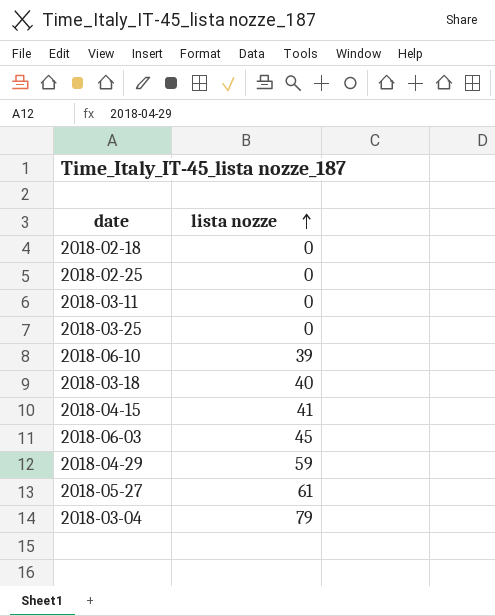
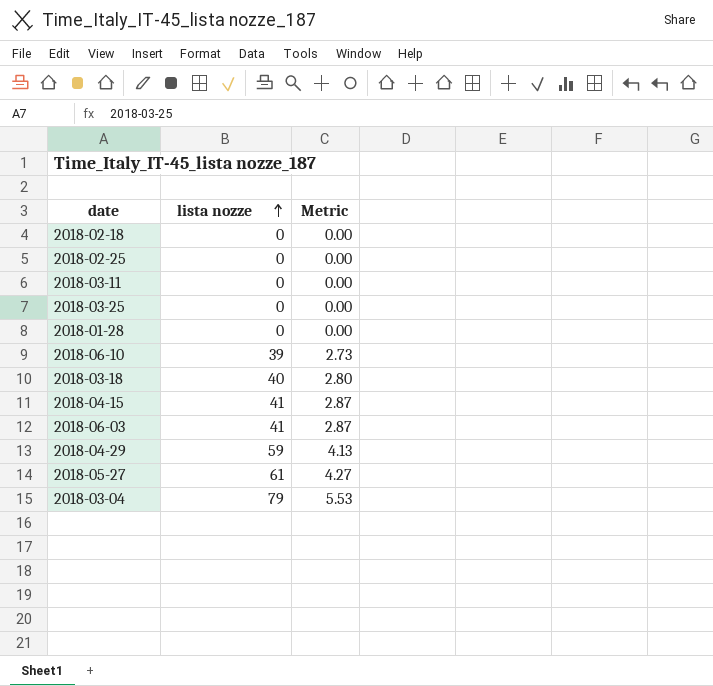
column Metric | formula: none -> [lista nozze] * 0.07
row 2018-01-28: none -> 0 | 0.00
2018-06-03 | lista nozze: 45 -> 41

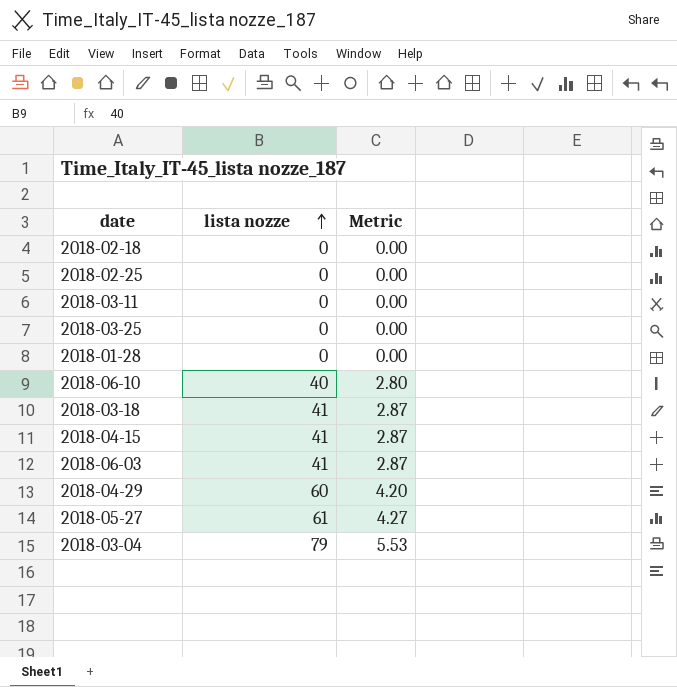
2018-06-10 | lista nozze: 39 -> 40
2018-06-10 | Metric: 2.73 -> 2.80
2018-03-18 | lista nozze: 40 -> 41
2018-03-18 | Metric: 2.80 -> 2.87
2018-04-29 | lista nozze: 59 -> 60
2018-04-29 | Metric: 4.13 -> 4.20

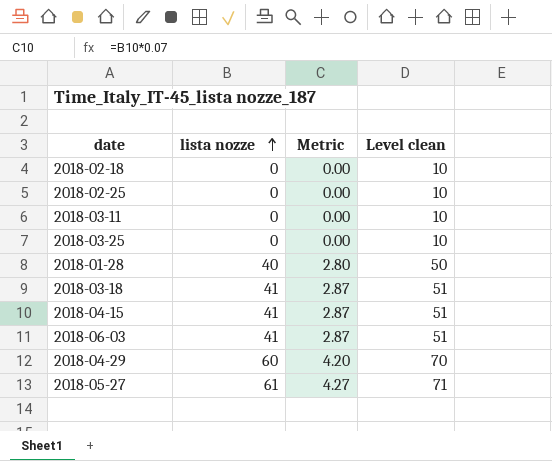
column Level clean | formula: none -> [lista nozze] + 10
row 2018-06-10: 40 | 2.80 -> none
row 2018-03-04: 79 | 5.53 -> none
2018-01-28 | lista nozze: 0 -> 40
2018-01-28 | Metric: 0.00 -> 2.80

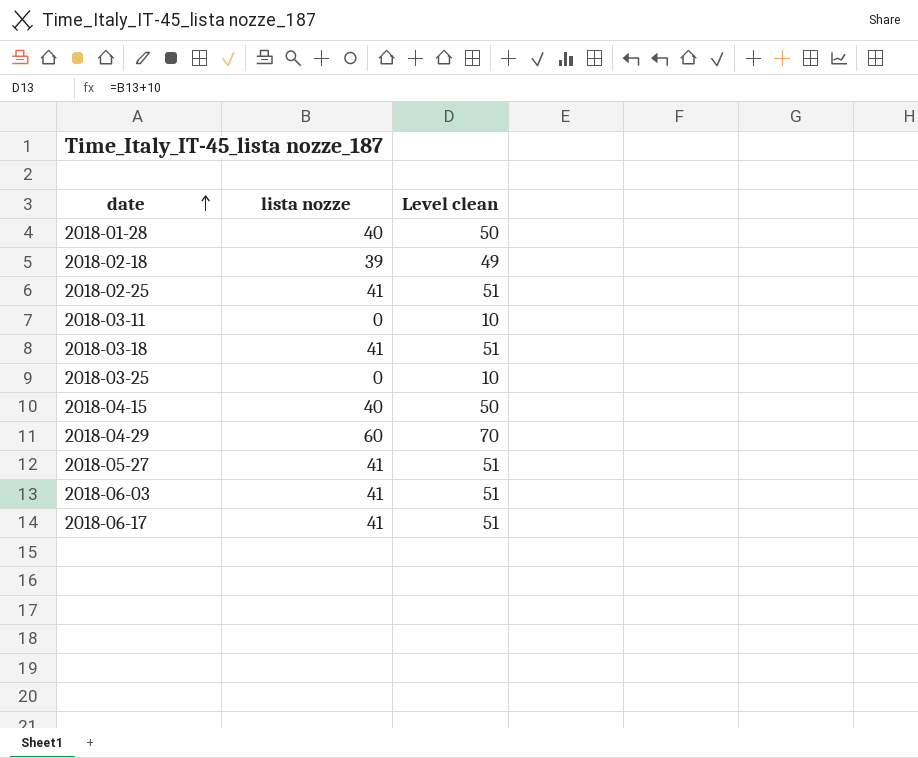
row order: lista nozze ascending -> date ascending
column Metric | formula: [lista nozze] * 0.07 -> none
2018-02-18 | lista nozze: 0 -> 39
2018-02-18 | Level clean: 10 -> 49
2018-02-25 | lista nozze: 0 -> 41
2018-02-25 | Level clean: 10 -> 51
2018-04-15 | lista nozze: 41 -> 40
2018-04-15 | Level clean: 51 -> 50
2018-05-27 | lista nozze: 61 -> 41
2018-05-27 | Level clean: 71 -> 51
row 2018-06-17: none -> 41 | 51

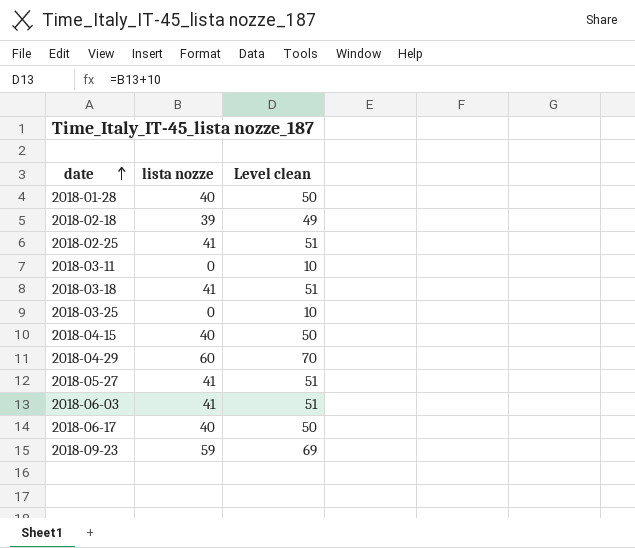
2018-06-17 | lista nozze: 41 -> 40
2018-06-17 | Level clean: 51 -> 50
row 2018-09-23: none -> 59 | 69

